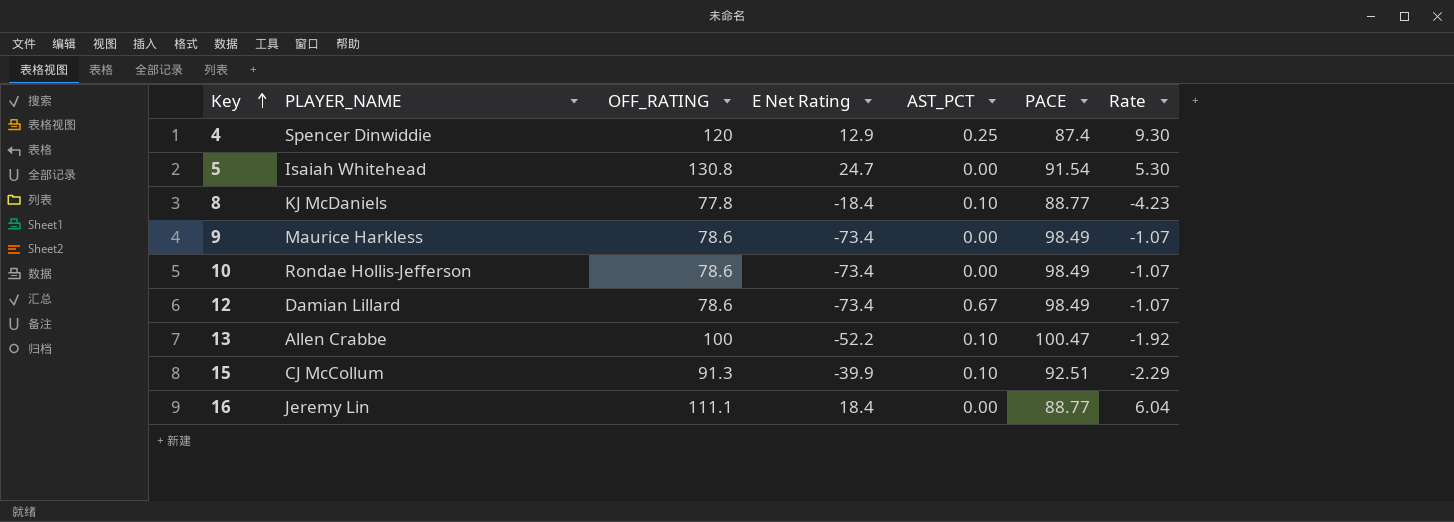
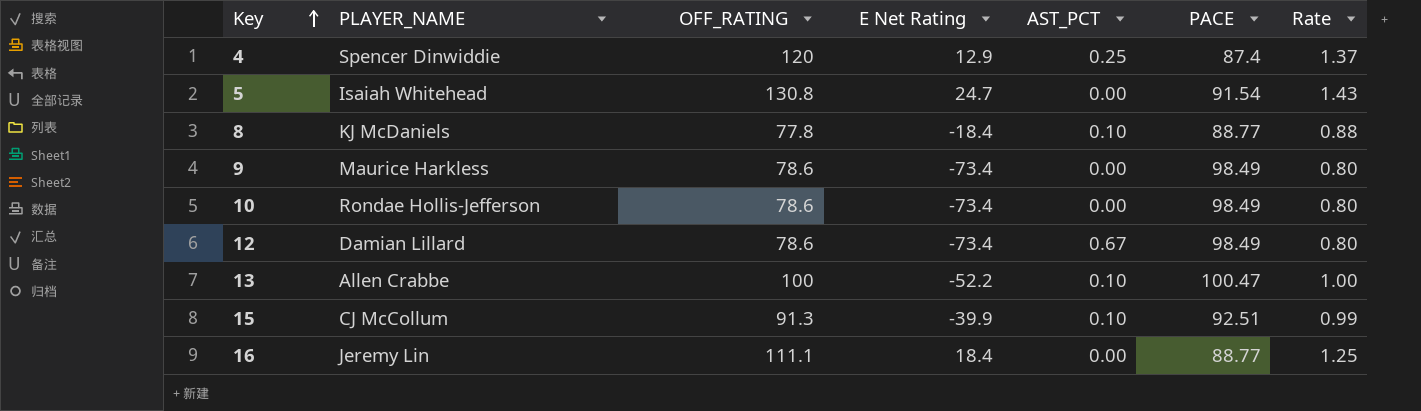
column Rate | formula: [OFF_RATING] / [E Net Rating] -> [OFF_RATING] / [PACE]

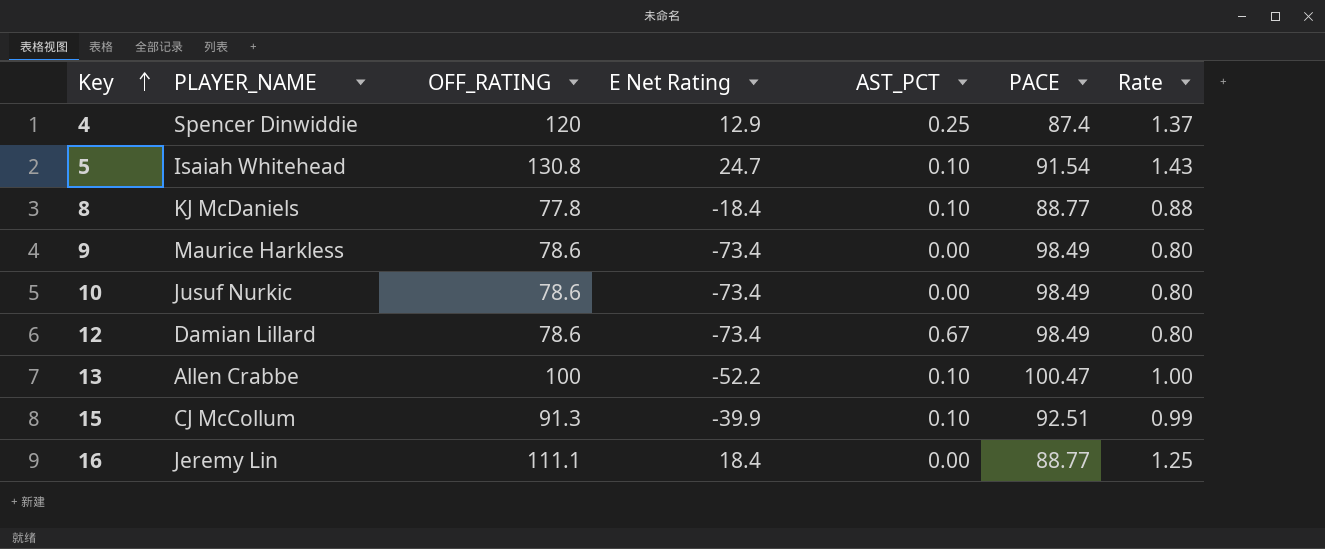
5 | AST_PCT: 0.00 -> 0.10
10 | PLAYER_NAME: Rondae Hollis-Jefferson -> Jusuf Nurkic

